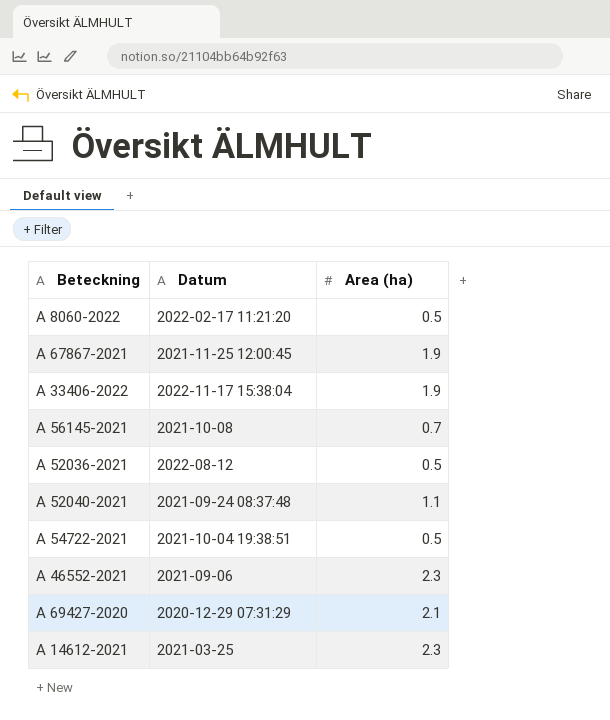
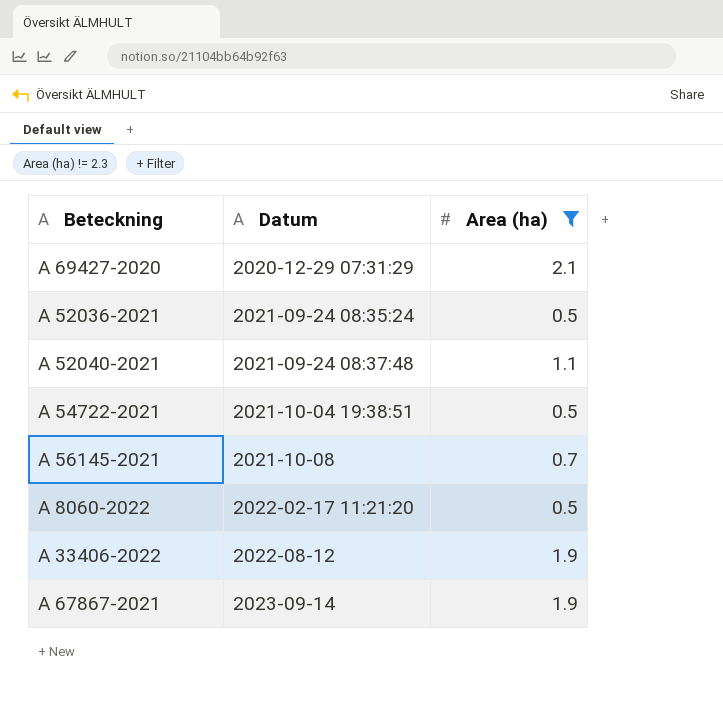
filter: none -> Area (ha) != 2.3
row order: none -> Datum ascending
A 52036-2021 | Datum: 2022-08-12 -> 2021-09-24 08:35:24
A 33406-2022 | Datum: 2022-11-17 15:38:04 -> 2022-08-12
A 67867-2021 | Datum: 2021-11-25 12:00:45 -> 2023-09-14

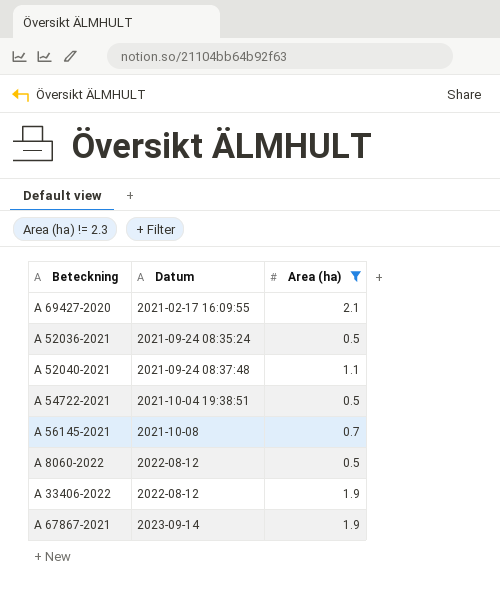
A 69427-2020 | Datum: 2020-12-29 07:31:29 -> 2021-02-17 16:09:55
A 8060-2022 | Datum: 2022-02-17 11:21:20 -> 2022-08-12

